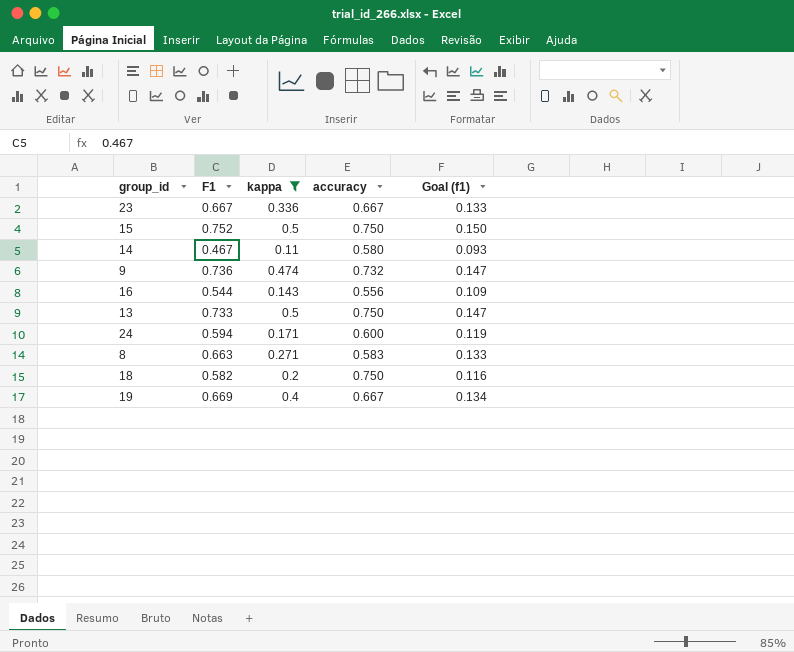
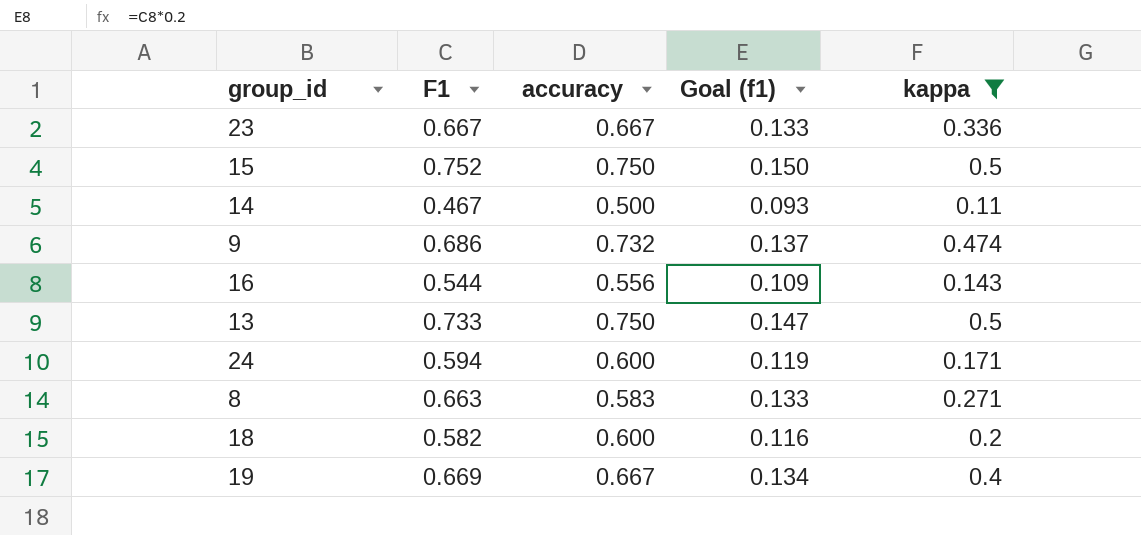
column kappa | position: 3 -> 5
14 | accuracy: 0.580 -> 0.500
9 | F1: 0.736 -> 0.686
9 | Goal (f1): 0.147 -> 0.137
18 | accuracy: 0.750 -> 0.600

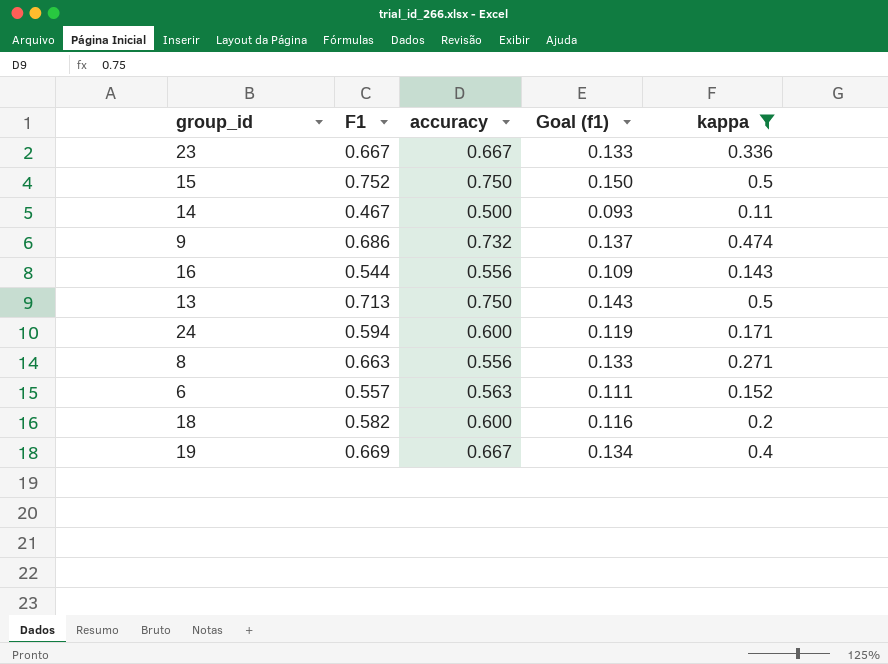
13 | F1: 0.733 -> 0.713
13 | Goal (f1): 0.147 -> 0.143
8 | accuracy: 0.583 -> 0.556
row 6: none -> 0.557 | 0.563 | 0.111 | 0.152

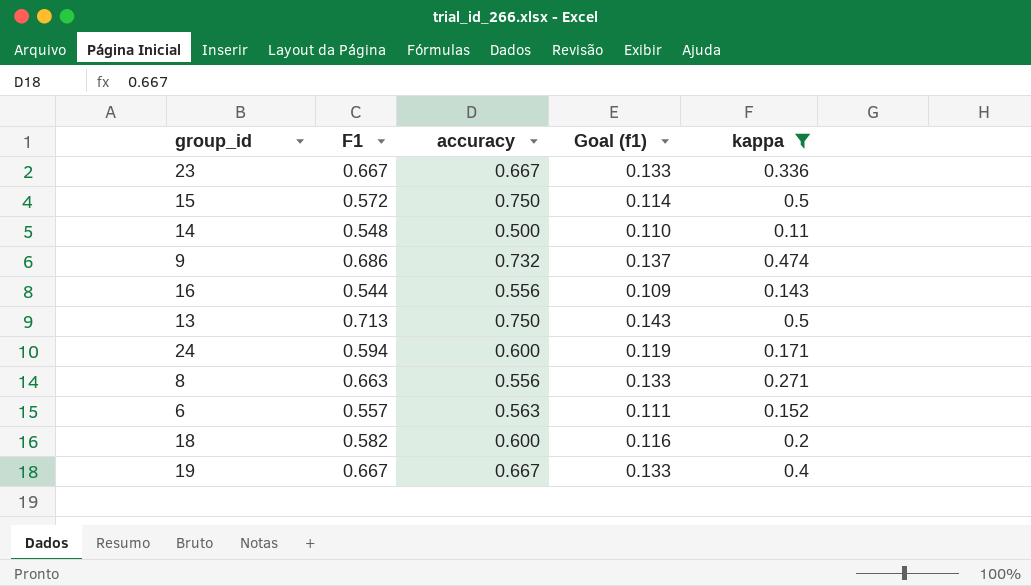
15 | F1: 0.752 -> 0.572
15 | Goal (f1): 0.150 -> 0.114
14 | F1: 0.467 -> 0.548
14 | Goal (f1): 0.093 -> 0.110
19 | F1: 0.669 -> 0.667
19 | Goal (f1): 0.134 -> 0.133

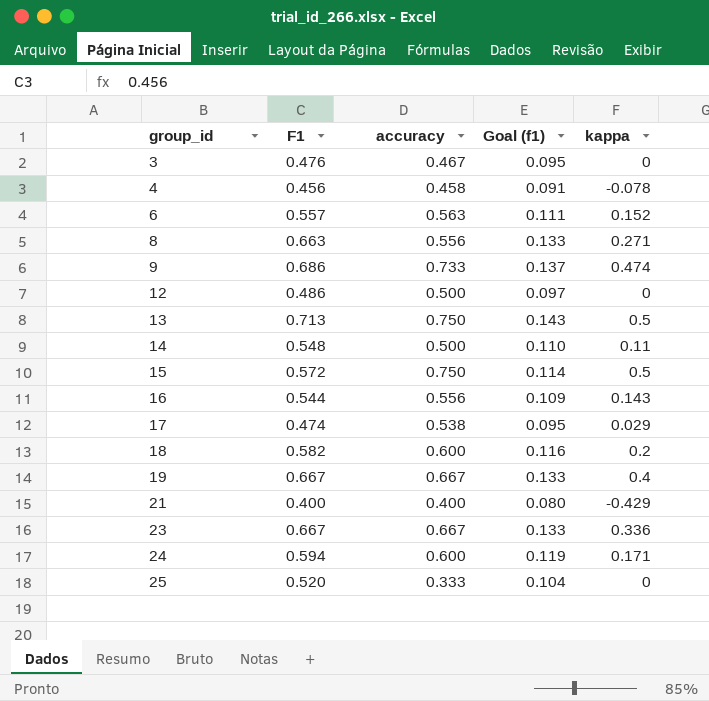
filter: kappa >= 0.11 -> none
row order: none -> group_id ascending
9 | accuracy: 0.732 -> 0.733

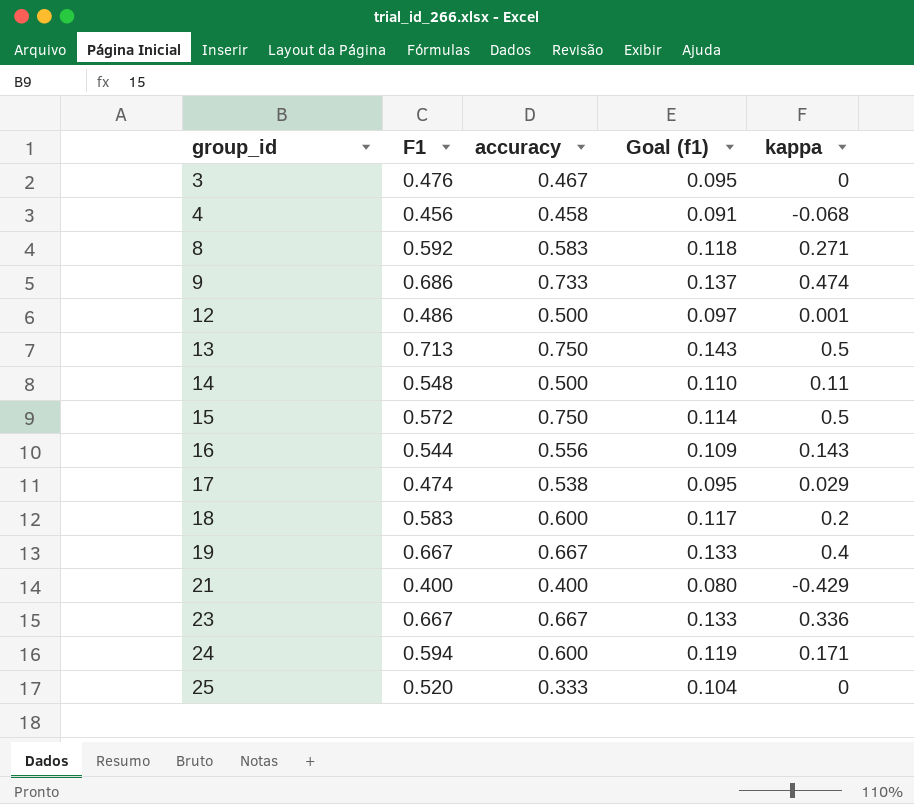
row 6: 0.557 | 0.563 | 0.111 | 0.152 -> none
4 | kappa: -0.078 -> -0.068
8 | F1: 0.663 -> 0.592
8 | accuracy: 0.556 -> 0.583
8 | Goal (f1): 0.133 -> 0.118
12 | kappa: 0 -> 0.001
18 | F1: 0.582 -> 0.583
18 | Goal (f1): 0.116 -> 0.117

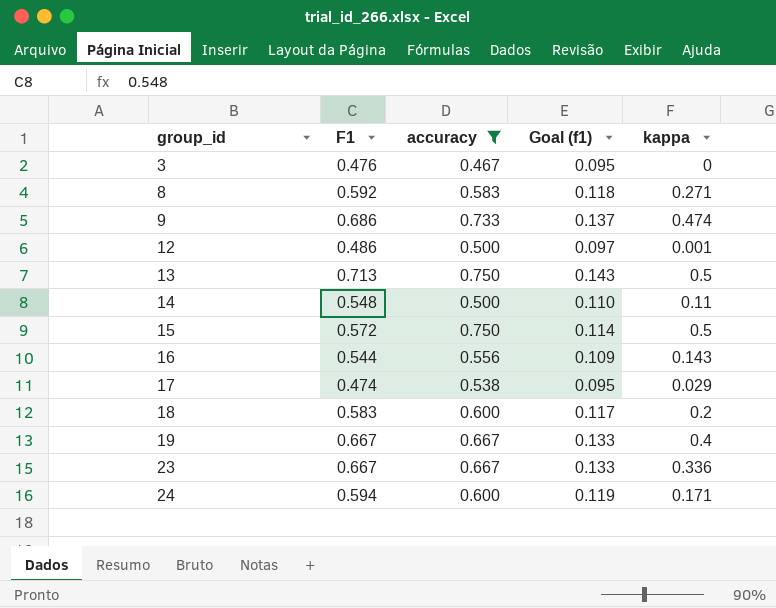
filter: none -> accuracy >= 0.467

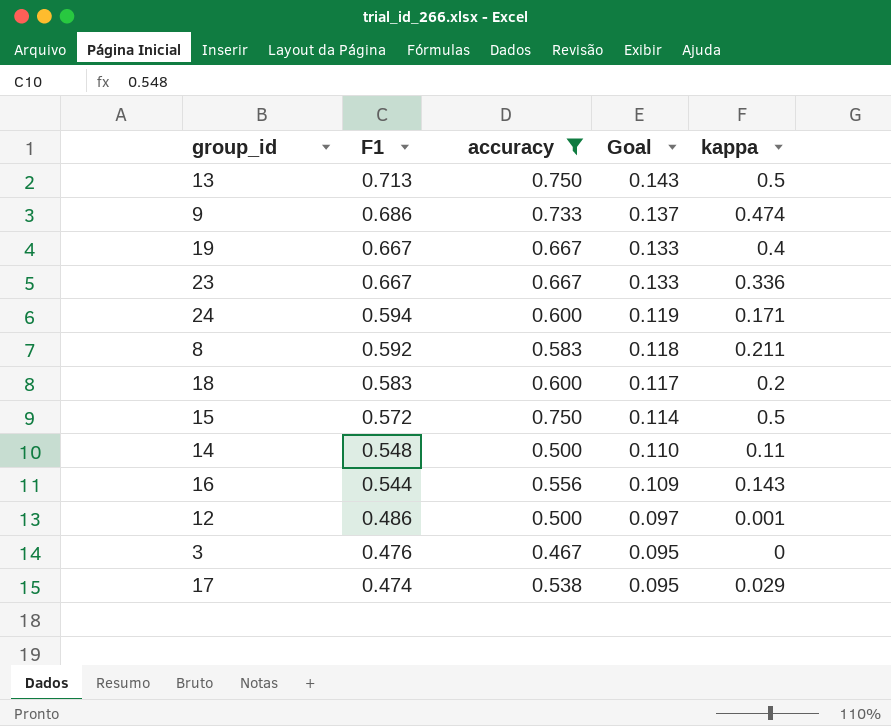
row order: group_id ascending -> F1 descending
column name: Goal (f1) -> Goal
8 | kappa: 0.271 -> 0.211

